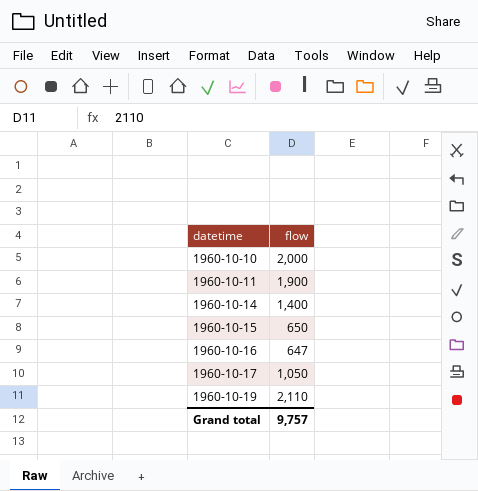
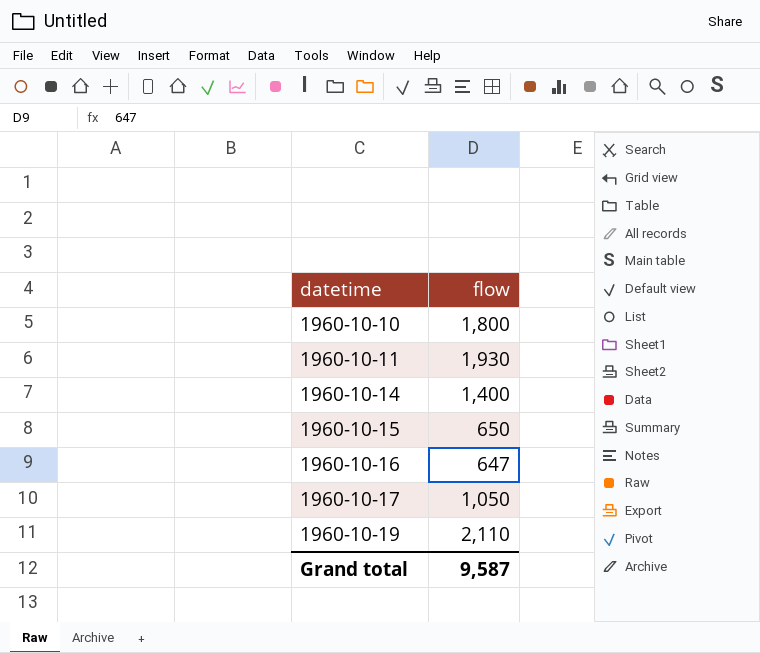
1960-10-10 | flow: 2,000 -> 1,800
1960-10-11 | flow: 1,900 -> 1,930
Grand total | flow: 9,757 -> 9,587

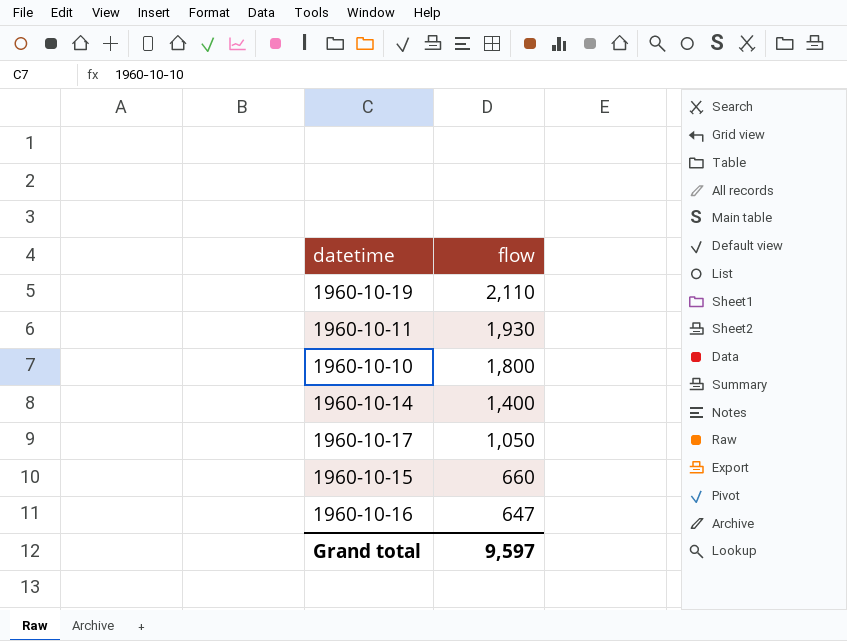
row order: datetime ascending -> flow descending
1960-10-15 | flow: 650 -> 660
Grand total | flow: 9,587 -> 9,597

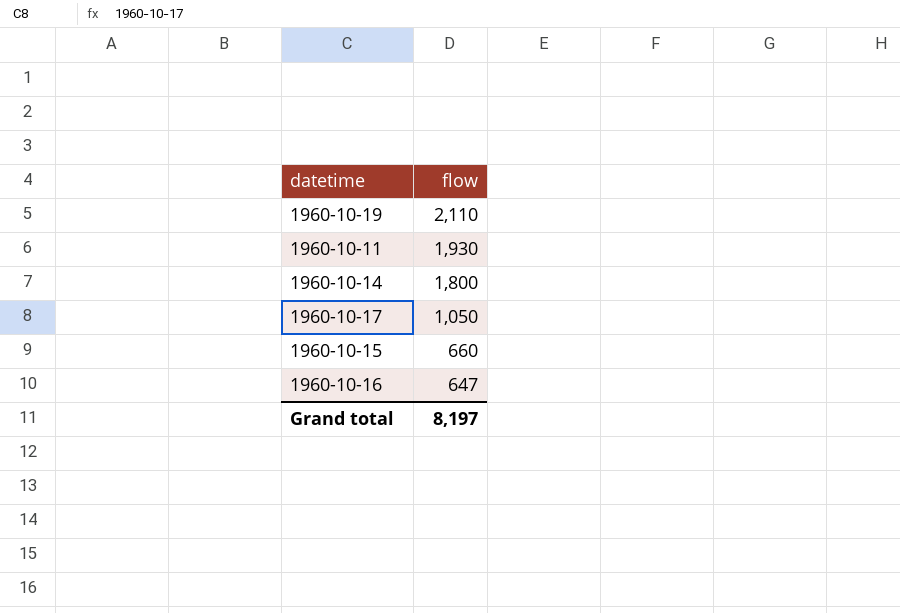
row 1960-10-10: 1,800 -> none
1960-10-14 | flow: 1,400 -> 1,800
Grand total | flow: 9,597 -> 8,197

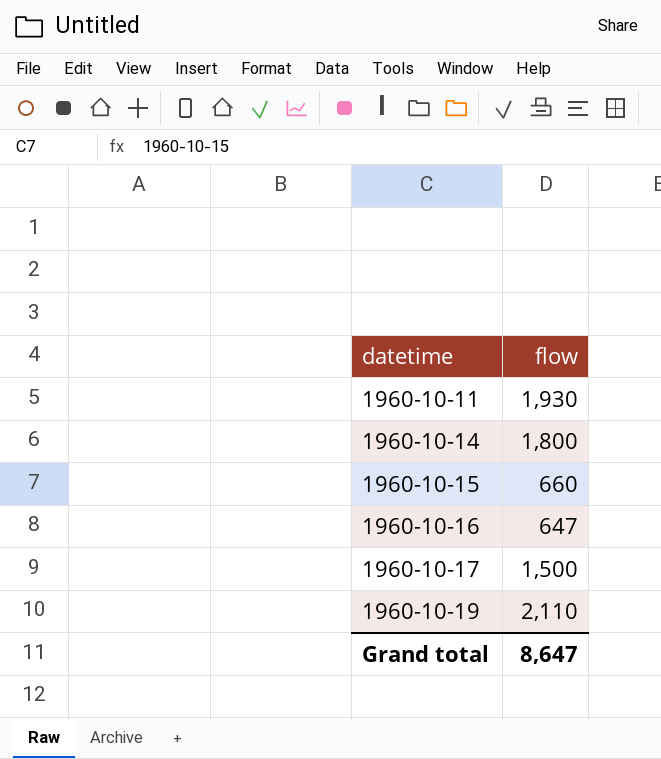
row order: flow descending -> datetime ascending
1960-10-17 | flow: 1,050 -> 1,500
Grand total | flow: 8,197 -> 8,647

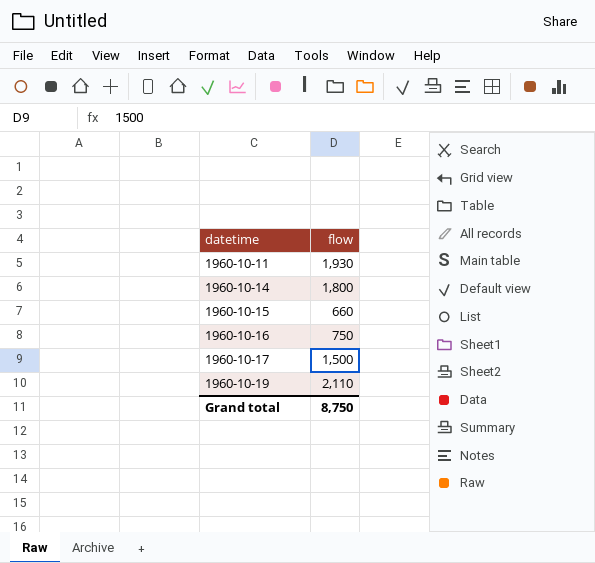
1960-10-16 | flow: 647 -> 750
Grand total | flow: 8,647 -> 8,750

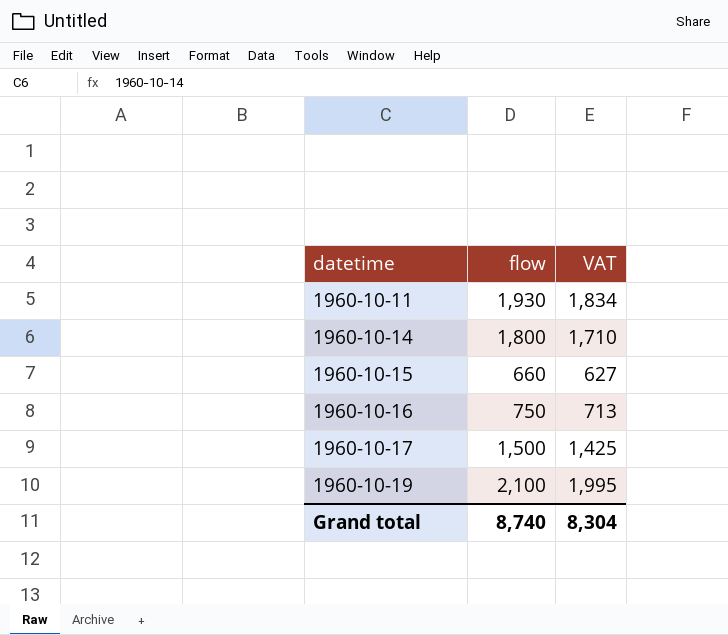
column VAT | formula: none -> [flow] * 0.95
1960-10-19 | flow: 2,110 -> 2,100
Grand total | flow: 8,750 -> 8,740

